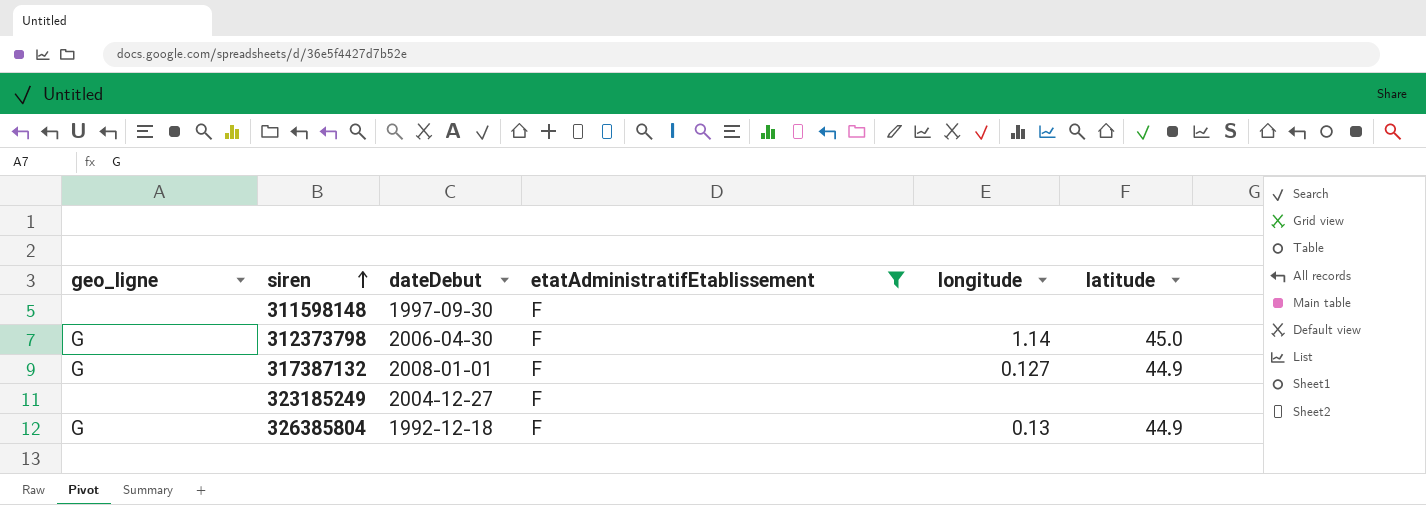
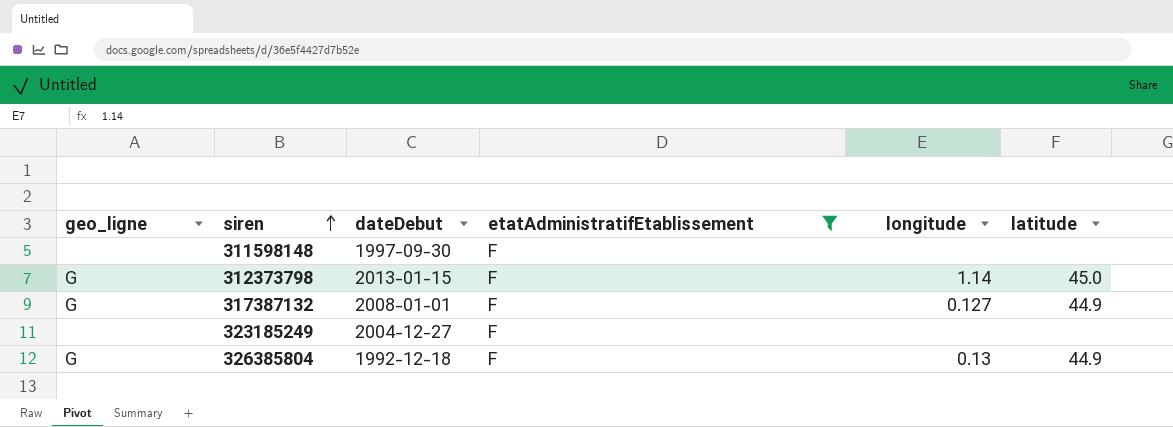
312373798 | dateDebut: 2006-04-30 -> 2013-01-15

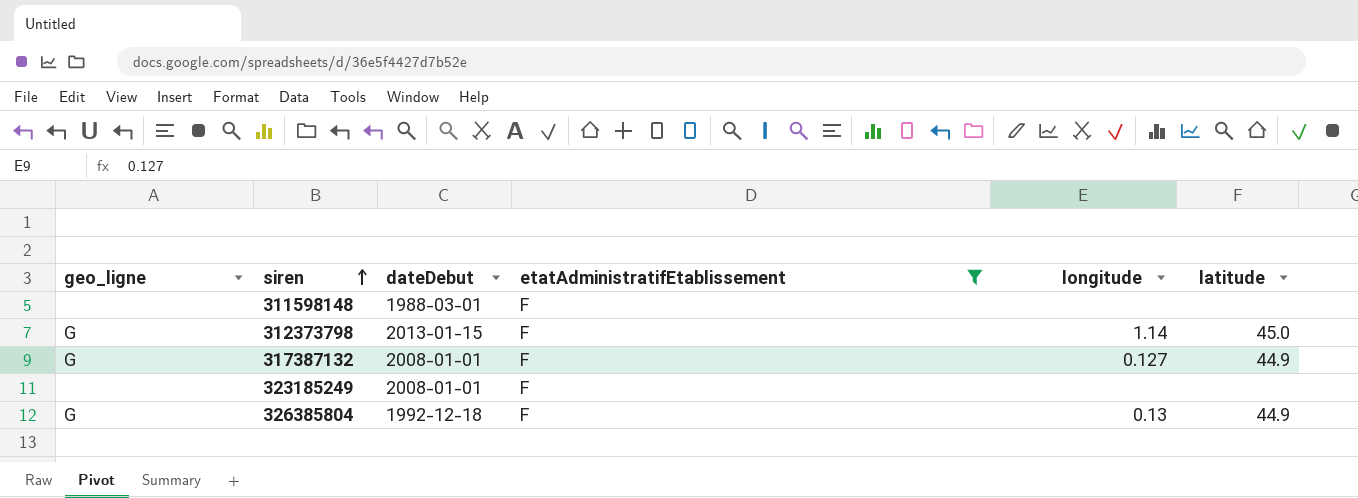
311598148 | dateDebut: 1997-09-30 -> 1988-03-01
323185249 | dateDebut: 2004-12-27 -> 2008-01-01

